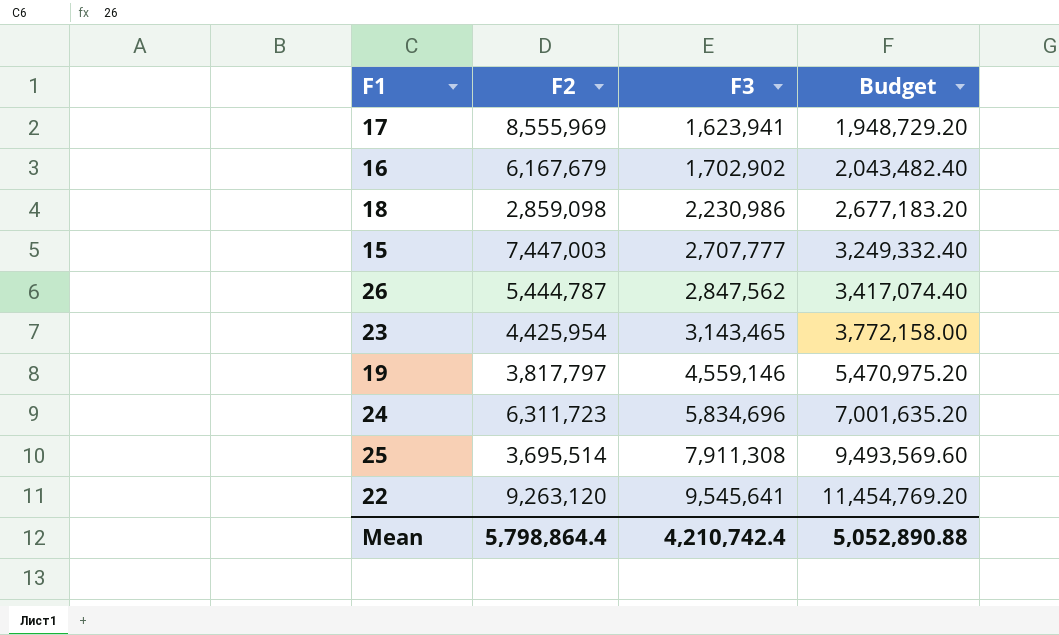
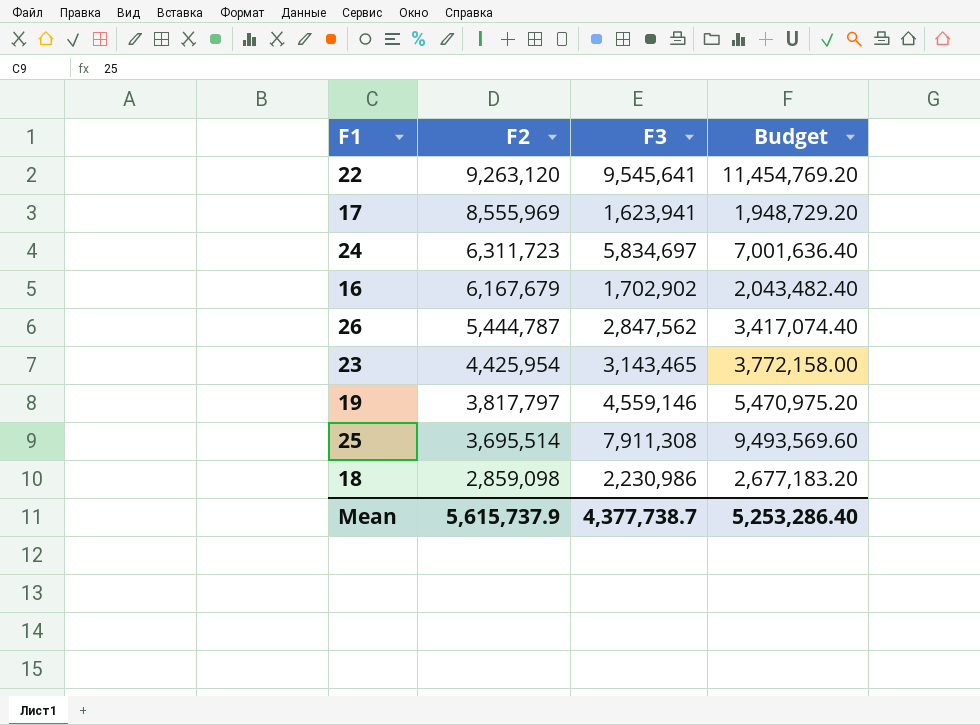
row order: F3 ascending -> F2 descending
row 15: 7,447,003 | 2,707,777 | 3,249,332.40 -> none
24 | F3: 5,834,696 -> 5,834,697
24 | Budget: 7,001,635.20 -> 7,001,636.40
Mean | F2: 5,798,864.4 -> 5,615,737.9
Mean | F3: 4,210,742.4 -> 4,377,738.7
Mean | Budget: 5,052,890.88 -> 5,253,286.40

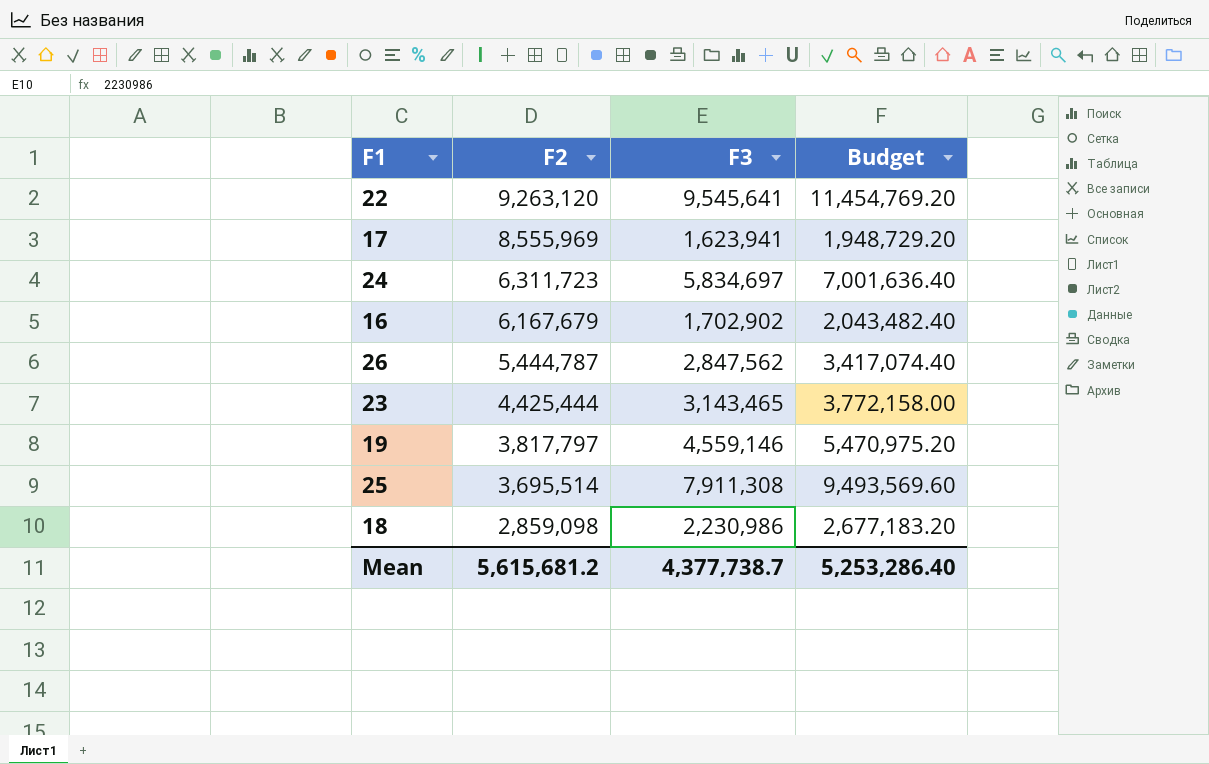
23 | F2: 4,425,954 -> 4,425,444
Mean | F2: 5,615,737.9 -> 5,615,681.2

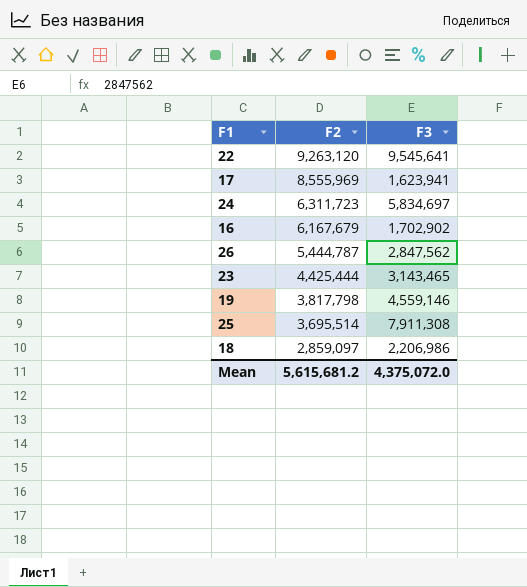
column Budget | formula: [F3] * 1.2 -> none
19 | F2: 3,817,797 -> 3,817,798
18 | F2: 2,859,098 -> 2,859,097
18 | F3: 2,230,986 -> 2,206,986
Mean | F3: 4,377,738.7 -> 4,375,072.0

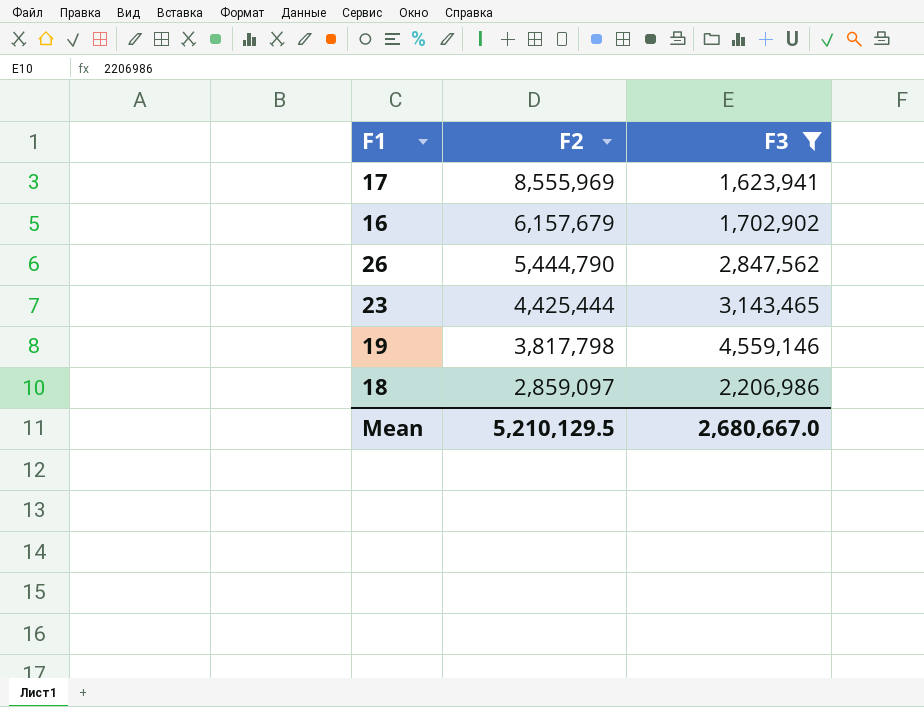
filter: none -> F3 <= 4,559,146
16 | F2: 6,167,679 -> 6,157,679
26 | F2: 5,444,787 -> 5,444,790
Mean | F2: 5,615,681.2 -> 5,210,129.5
Mean | F3: 4,375,072.0 -> 2,680,667.0

